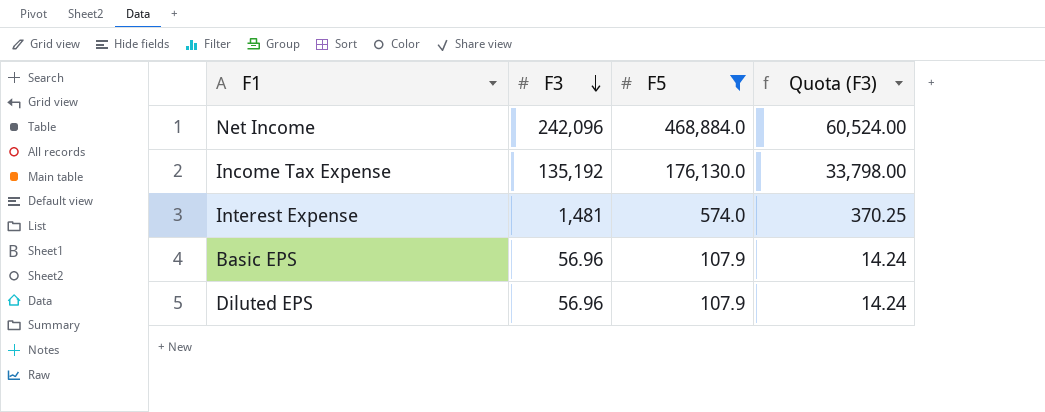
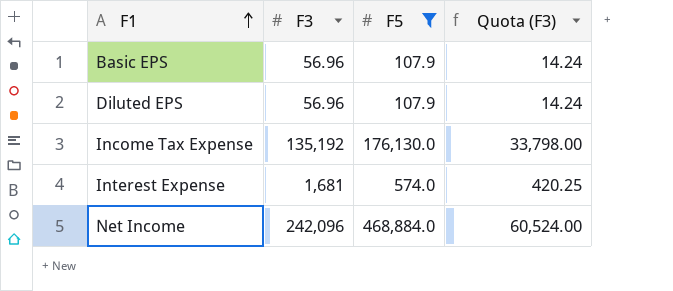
row order: F3 descending -> F1 ascending
Interest Expense | F3: 1,481 -> 1,681
Interest Expense | Quota (F3): 370.25 -> 420.25

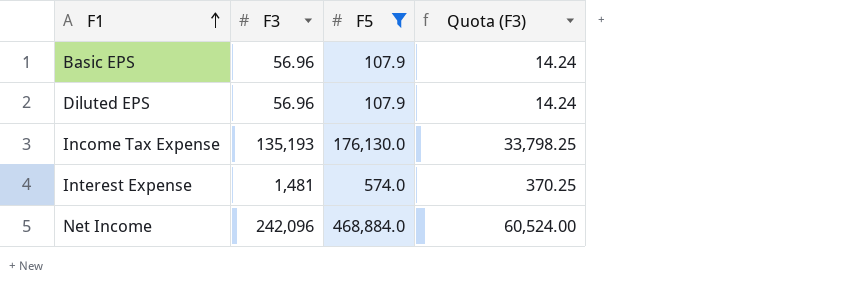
Income Tax Expense | F3: 135,192 -> 135,193
Income Tax Expense | Quota (F3): 33,798.00 -> 33,798.25
Interest Expense | F3: 1,681 -> 1,481
Interest Expense | Quota (F3): 420.25 -> 370.25

